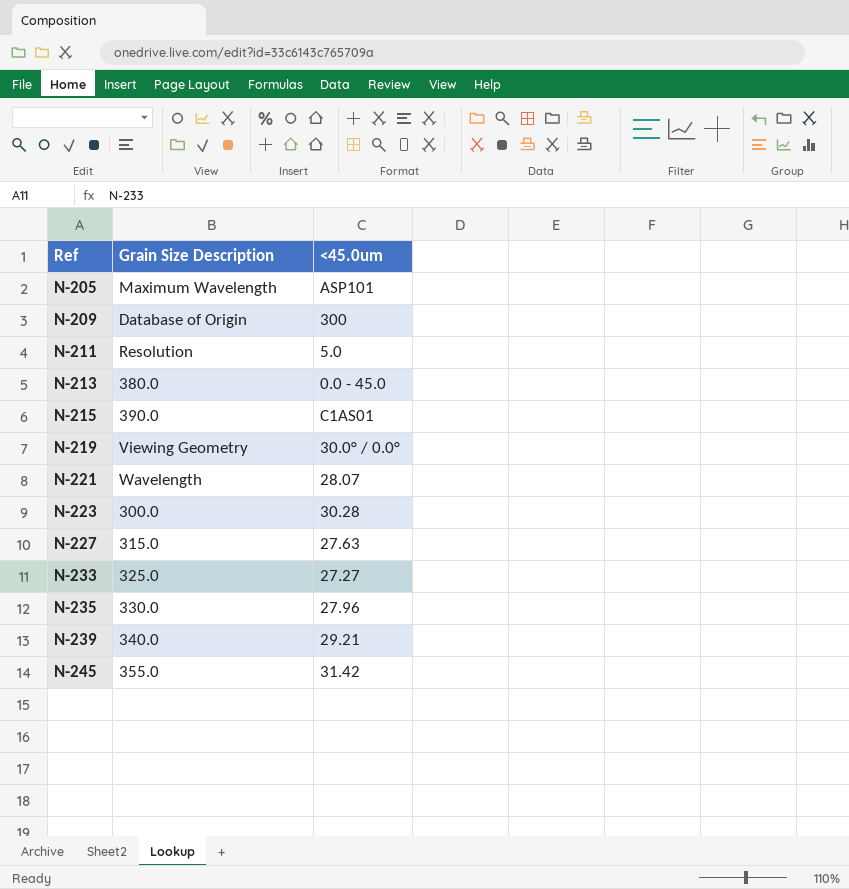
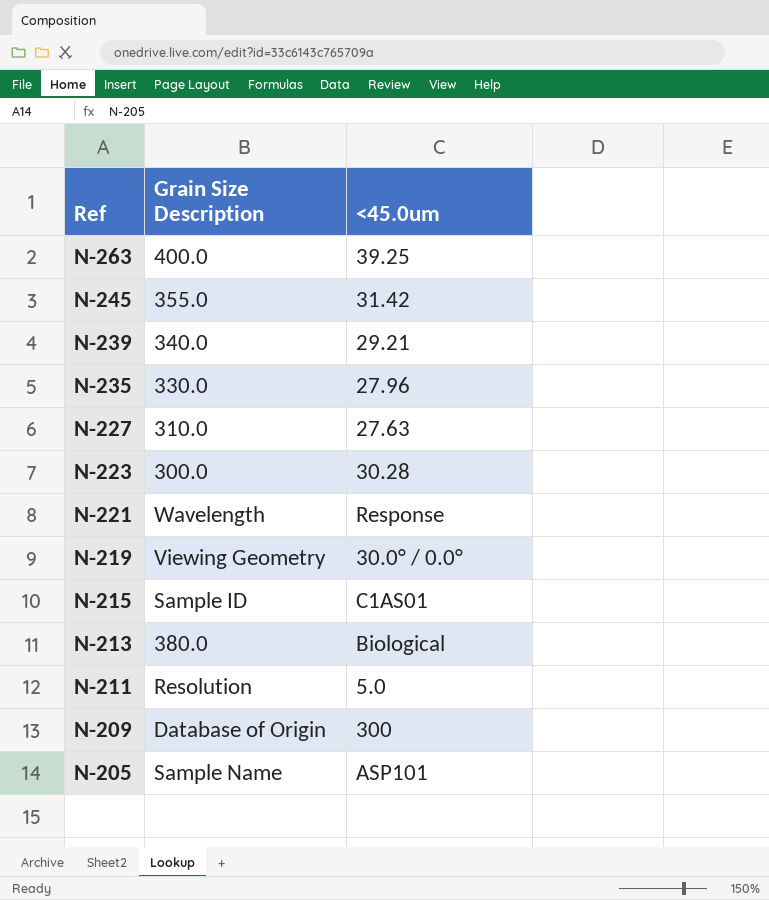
row order: Ref ascending -> Ref descending
row N-233: 325.0 | 27.27 -> none
row N-263: none -> 400.0 | 39.25
N-227 | Grain Size Description: 315.0 -> 310.0
N-221 | <45.0um: 28.07 -> Response
N-215 | Grain Size Description: 390.0 -> Sample ID
N-213 | <45.0um: 0.0 - 45.0 -> Biological
N-205 | Grain Size Description: Maximum Wavelength -> Sample Name

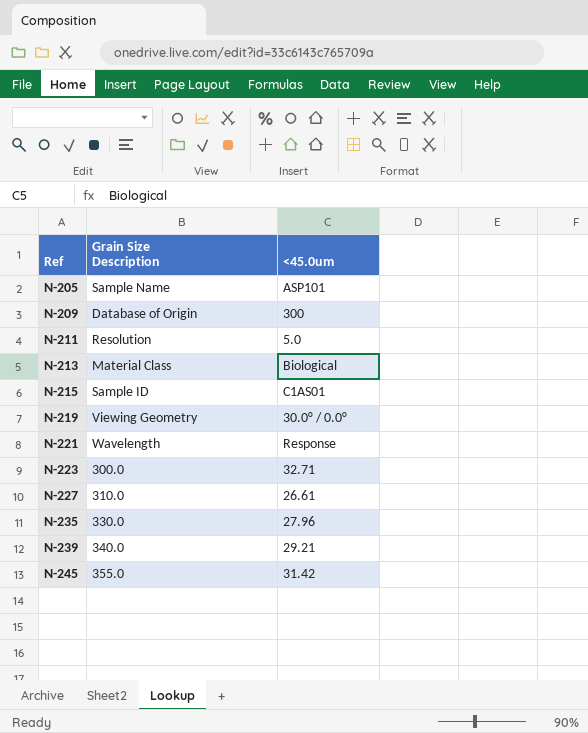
row order: Ref descending -> Ref ascending
row N-263: 400.0 | 39.25 -> none
N-213 | Grain Size Description: 380.0 -> Material Class
N-223 | <45.0um: 30.28 -> 32.71
N-227 | <45.0um: 27.63 -> 26.61

